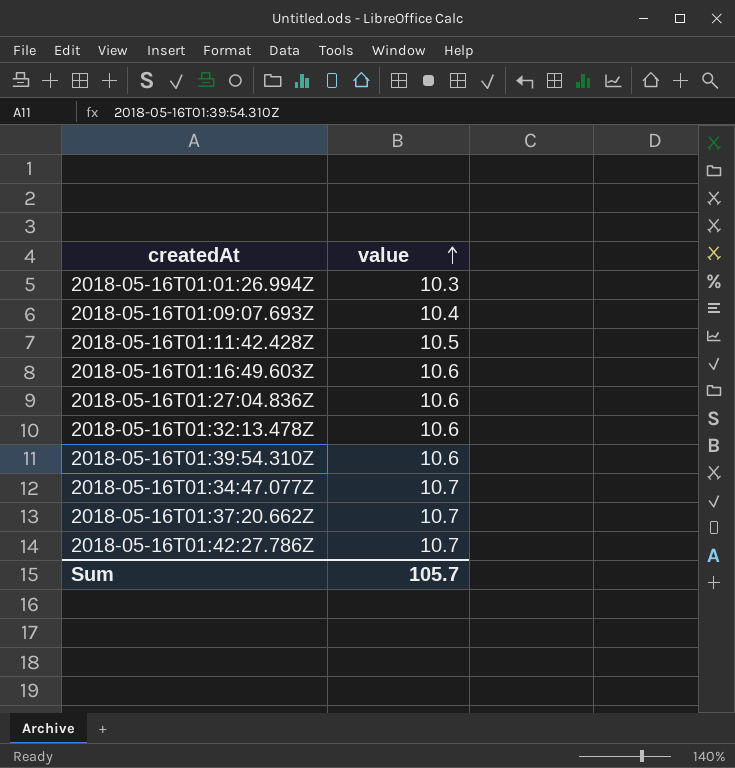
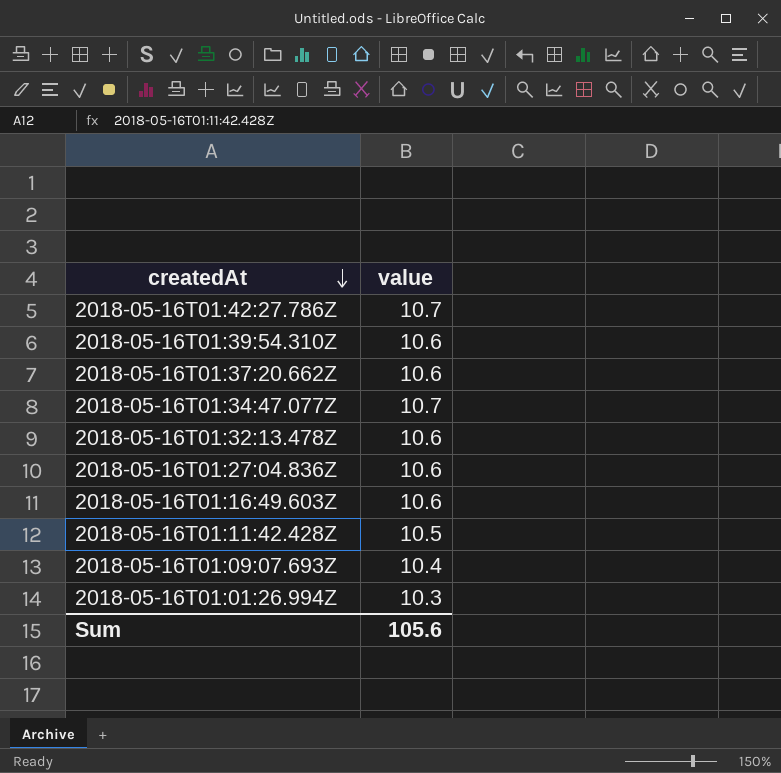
row order: value ascending -> createdAt descending
2018-05-16T01:37:20.662Z | value: 10.7 -> 10.6
Sum | value: 105.7 -> 105.6

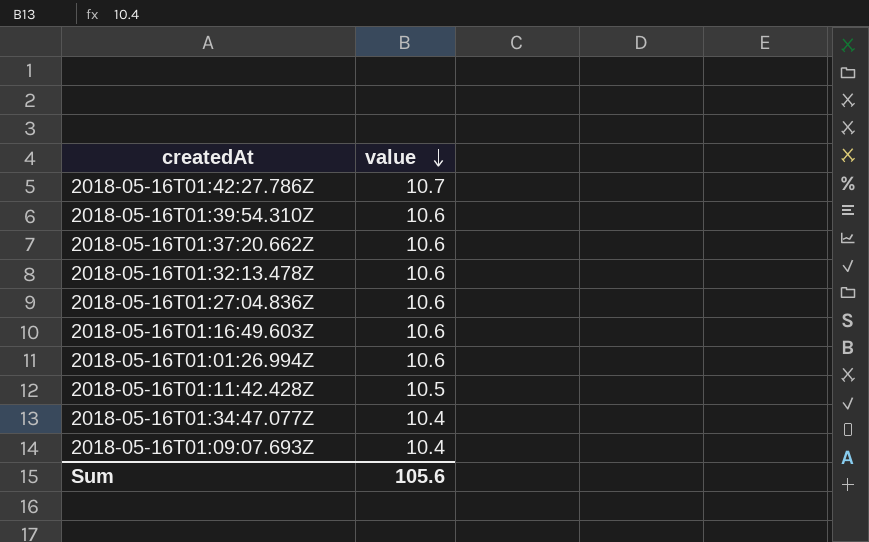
row order: createdAt descending -> value descending
2018-05-16T01:01:26.994Z | value: 10.3 -> 10.6
2018-05-16T01:34:47.077Z | value: 10.7 -> 10.4

